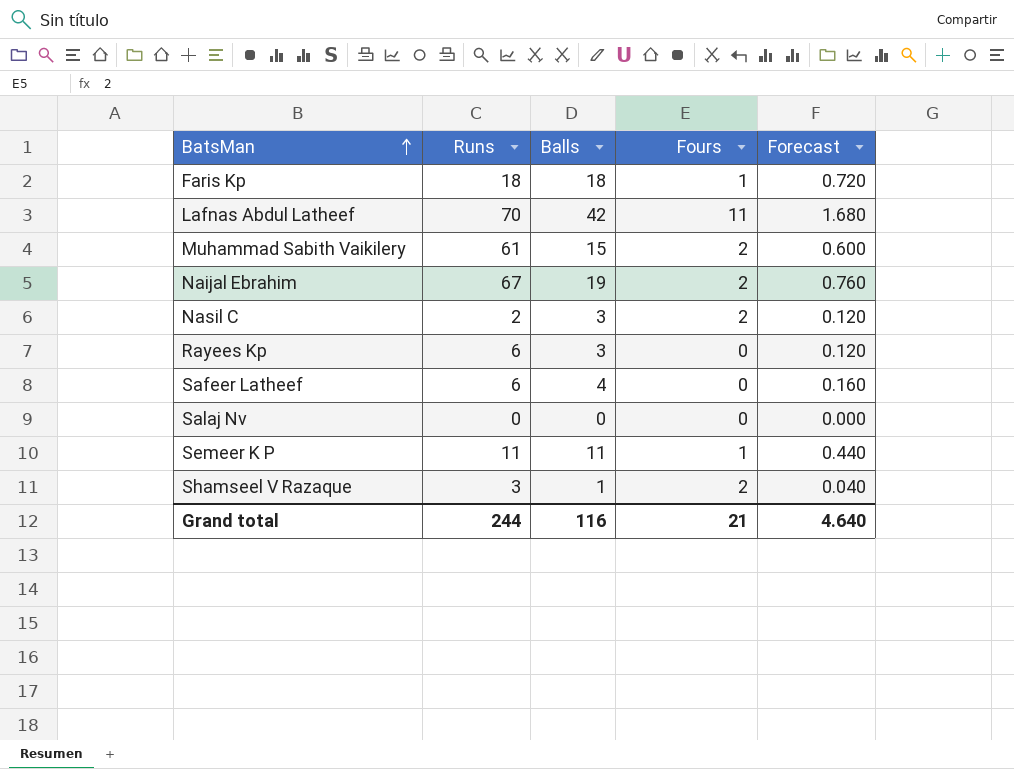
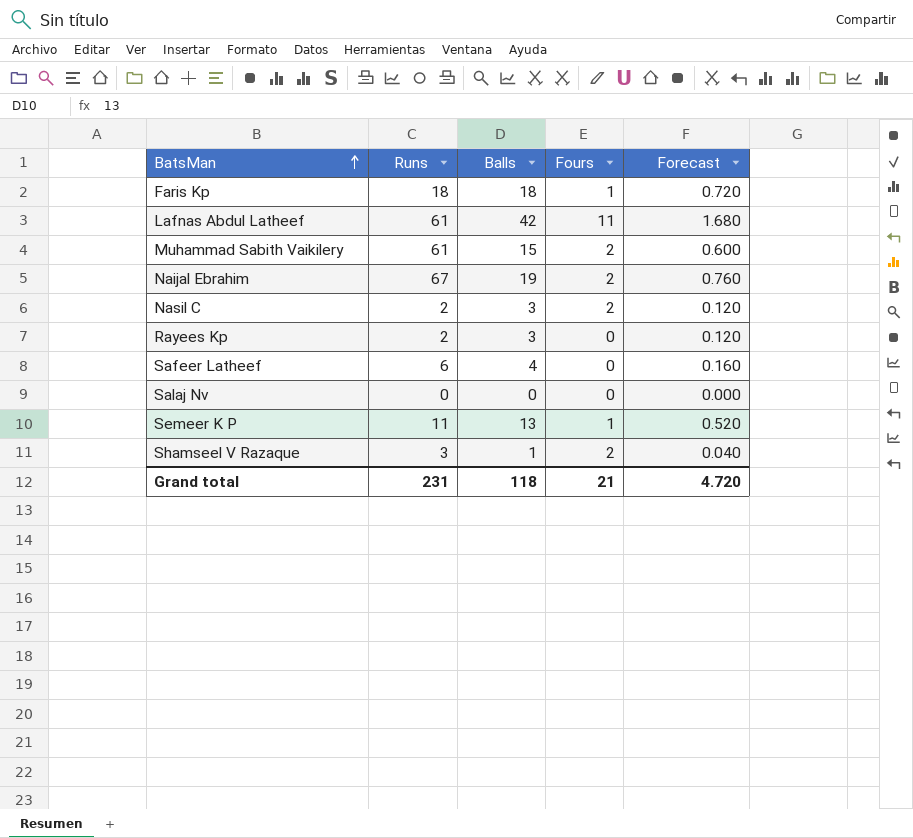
Lafnas Abdul Latheef | Runs: 70 -> 61
Rayees Kp | Runs: 6 -> 2
Semeer K P | Balls: 11 -> 13
Semeer K P | Forecast: 0.440 -> 0.520
Grand total | Runs: 244 -> 231
Grand total | Balls: 116 -> 118
Grand total | Forecast: 4.640 -> 4.720

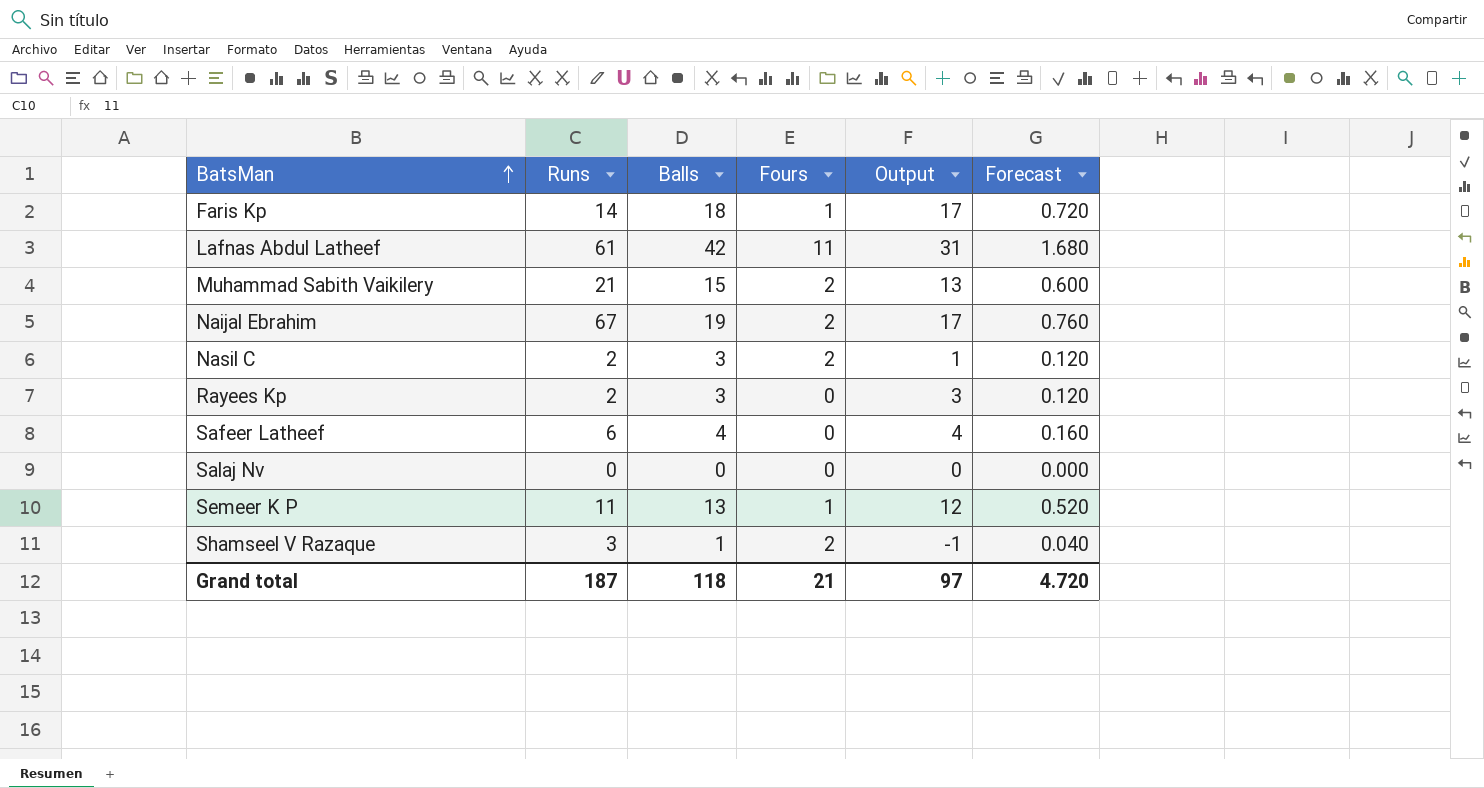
column Output | formula: none -> [Balls] - [Fours]
Faris Kp | Runs: 18 -> 14
Muhammad Sabith Vaikilery | Runs: 61 -> 21
Grand total | Runs: 231 -> 187

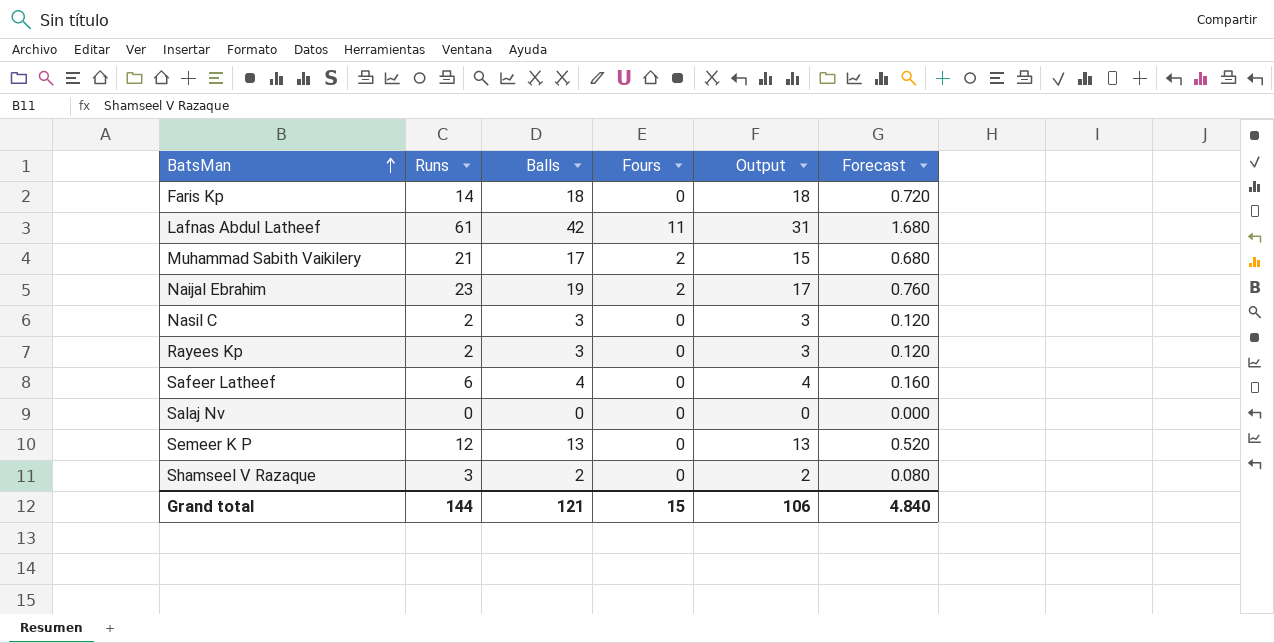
Faris Kp | Fours: 1 -> 0
Faris Kp | Output: 17 -> 18
Muhammad Sabith Vaikilery | Balls: 15 -> 17
Muhammad Sabith Vaikilery | Output: 13 -> 15
Muhammad Sabith Vaikilery | Forecast: 0.600 -> 0.680
Naijal Ebrahim | Runs: 67 -> 23
Nasil C | Fours: 2 -> 0
Nasil C | Output: 1 -> 3
Semeer K P | Runs: 11 -> 12
Semeer K P | Fours: 1 -> 0
Semeer K P | Output: 12 -> 13
Shamseel V Razaque | Balls: 1 -> 2
Shamseel V Razaque | Fours: 2 -> 0
Shamseel V Razaque | Output: -1 -> 2
Shamseel V Razaque | Forecast: 0.040 -> 0.080
Grand total | Runs: 187 -> 144
Grand total | Balls: 118 -> 121
Grand total | Fours: 21 -> 15
Grand total | Output: 97 -> 106
Grand total | Forecast: 4.720 -> 4.840

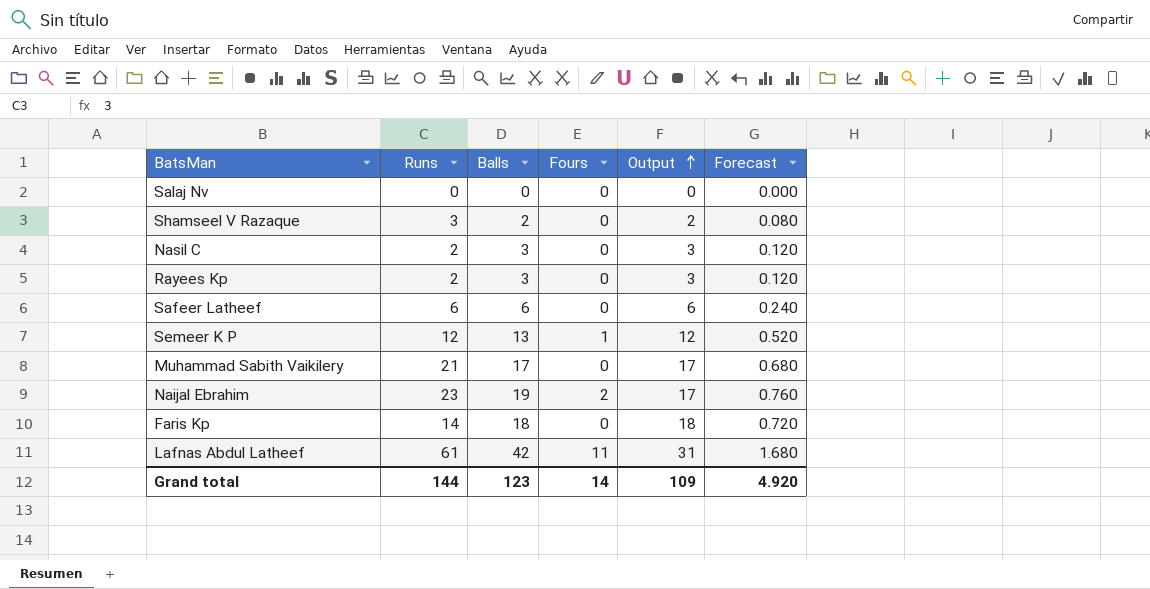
row order: BatsMan ascending -> Output ascending
Safeer Latheef | Balls: 4 -> 6
Safeer Latheef | Output: 4 -> 6
Safeer Latheef | Forecast: 0.160 -> 0.240
Semeer K P | Fours: 0 -> 1
Semeer K P | Output: 13 -> 12
Muhammad Sabith Vaikilery | Fours: 2 -> 0
Muhammad Sabith Vaikilery | Output: 15 -> 17
Grand total | Balls: 121 -> 123
Grand total | Fours: 15 -> 14
Grand total | Output: 106 -> 109
Grand total | Forecast: 4.840 -> 4.920

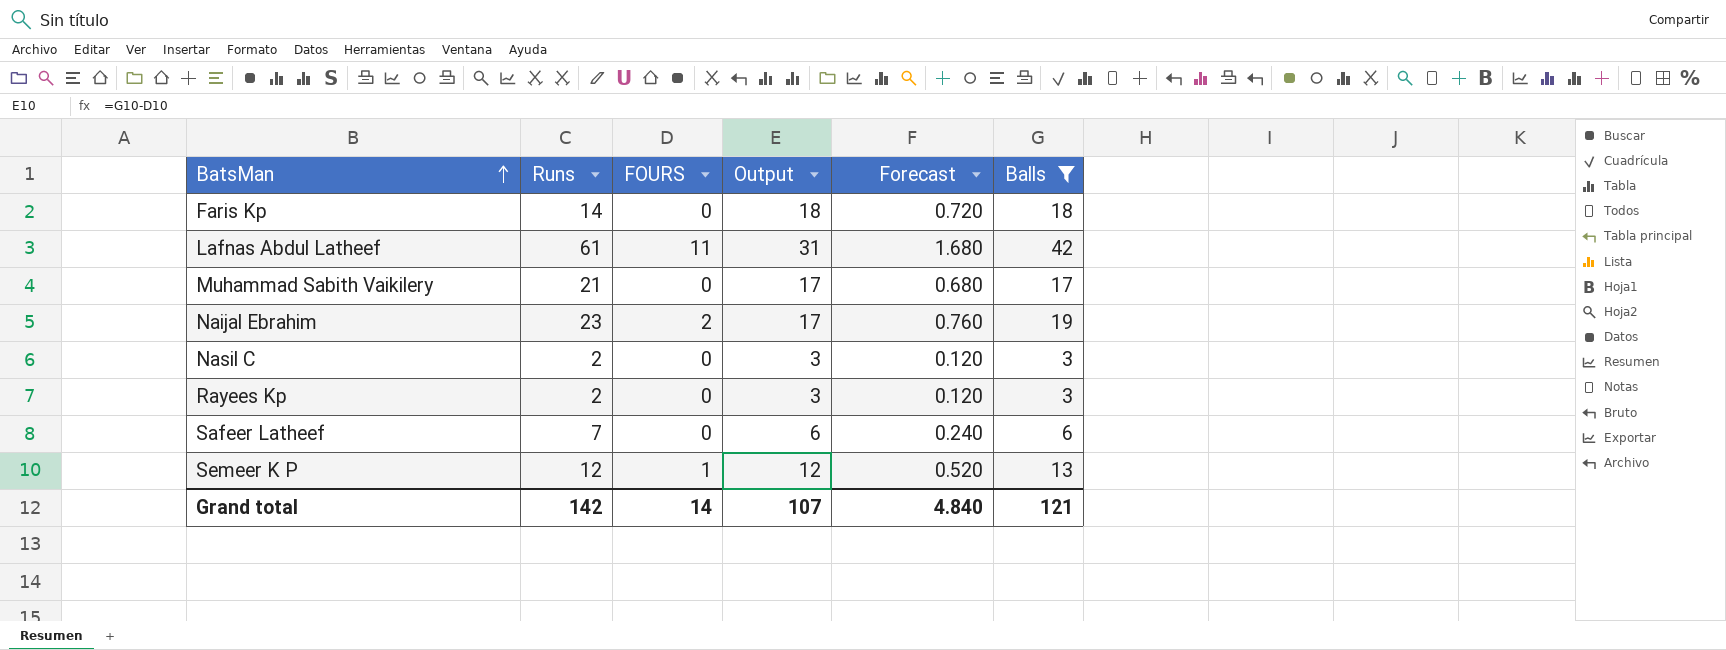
filter: none -> Balls >= 3
row order: Output ascending -> BatsMan ascending
column name: Fours -> FOURS
column Balls | position: 3 -> 6
Safeer Latheef | Runs: 6 -> 7
Grand total | Runs: 144 -> 142
Grand total | Output: 109 -> 107
Grand total | Forecast: 4.920 -> 4.840
Grand total | Balls: 123 -> 121

